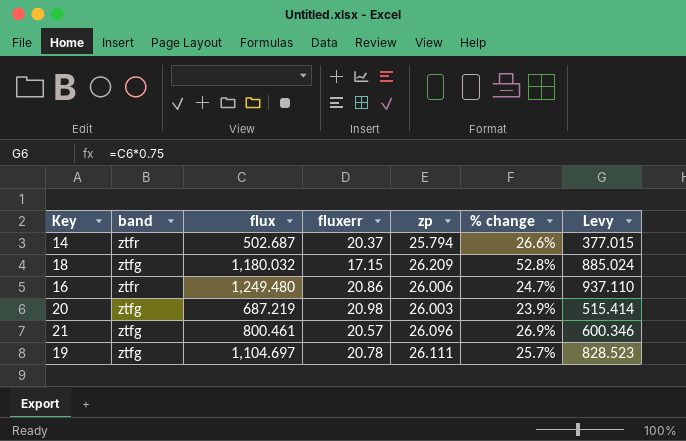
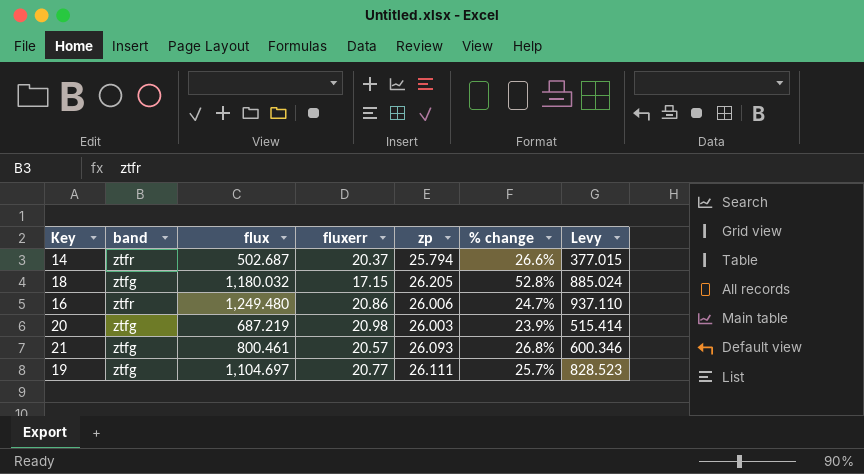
18 | zp: 26.209 -> 26.205
21 | zp: 26.096 -> 26.093
21 | % change: 26.9% -> 26.8%
19 | fluxerr: 20.78 -> 20.77

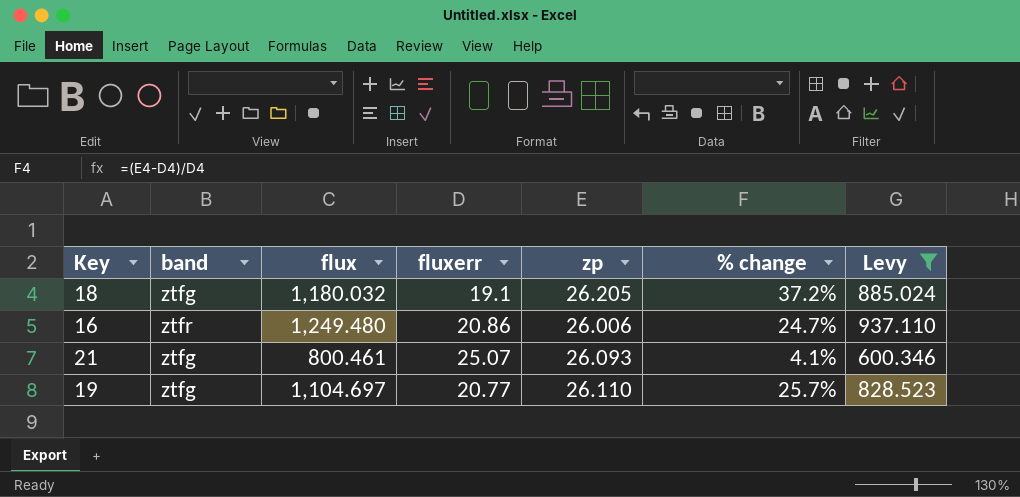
filter: none -> Levy >= 600.346
18 | fluxerr: 17.15 -> 19.1
18 | % change: 52.8% -> 37.2%
21 | fluxerr: 20.57 -> 25.07
21 | % change: 26.8% -> 4.1%
19 | zp: 26.111 -> 26.110

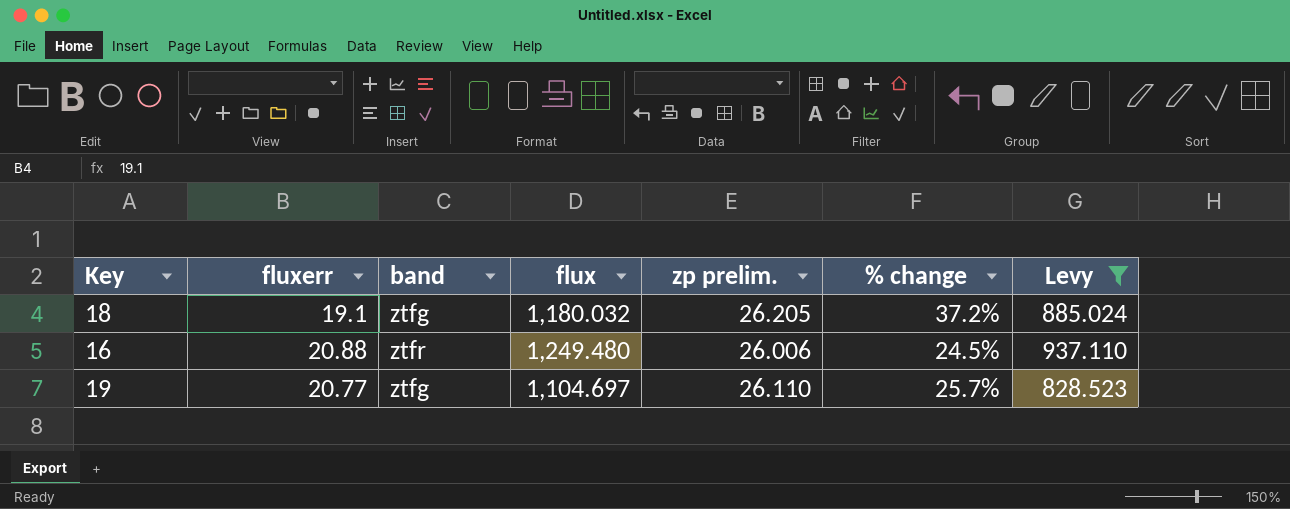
column fluxerr | position: 4 -> 2
column name: zp -> zp prelim.
row 21: ztfg | 800.461 | 25.07 | 26.093 | 4.1% | 600.346 -> none
16 | fluxerr: 20.86 -> 20.88
16 | % change: 24.7% -> 24.5%

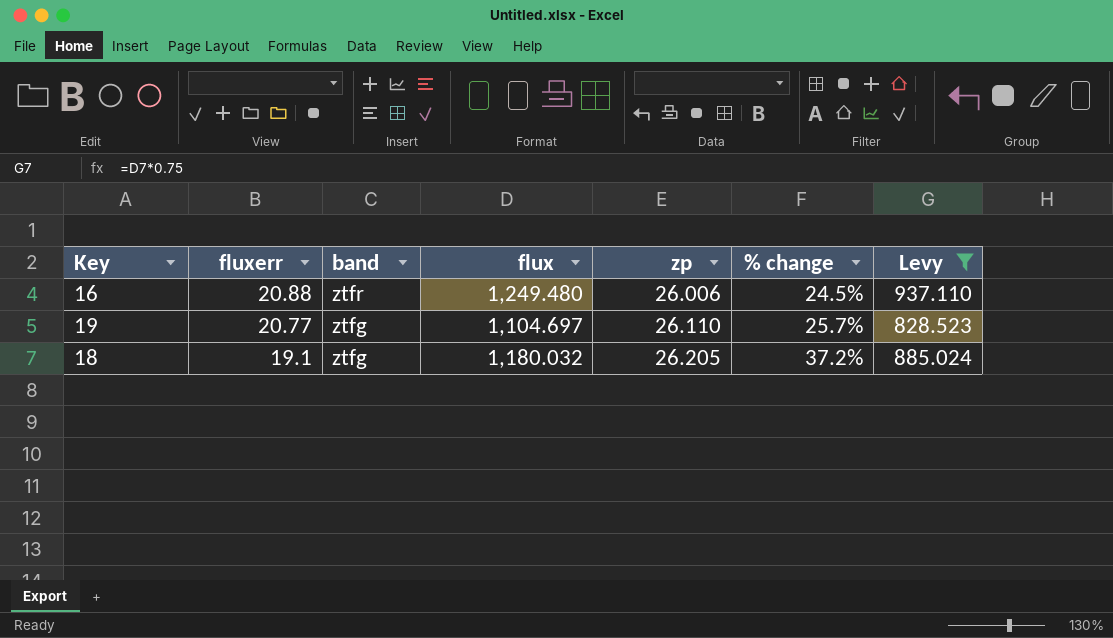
row order: none -> fluxerr descending
column name: zp prelim. -> zp

